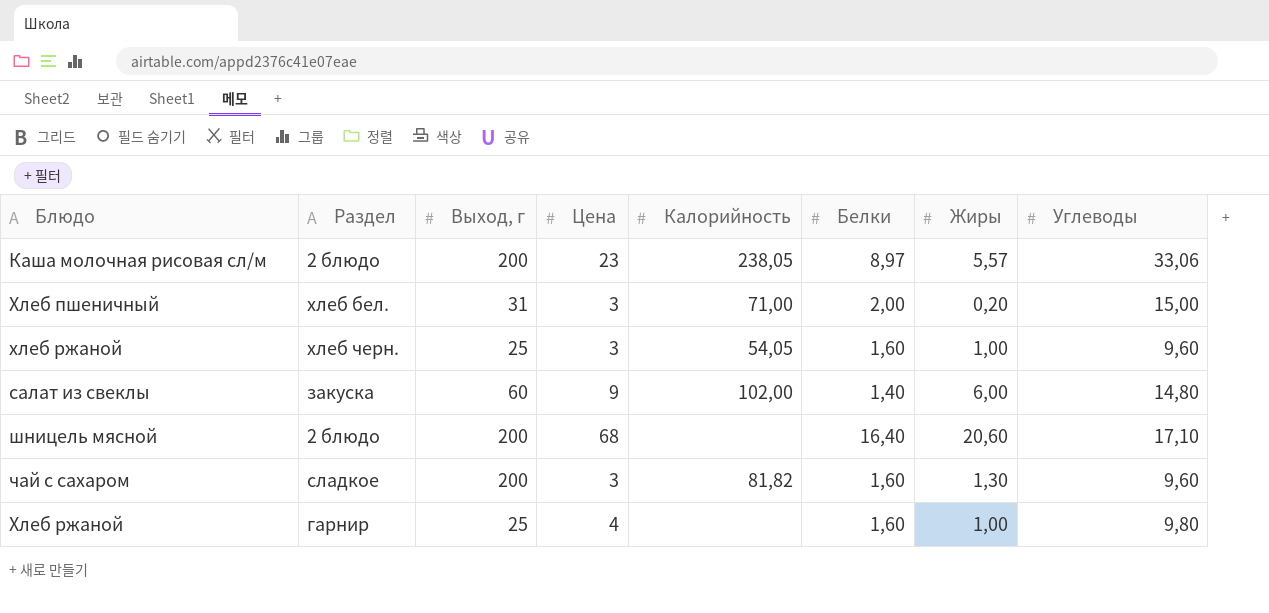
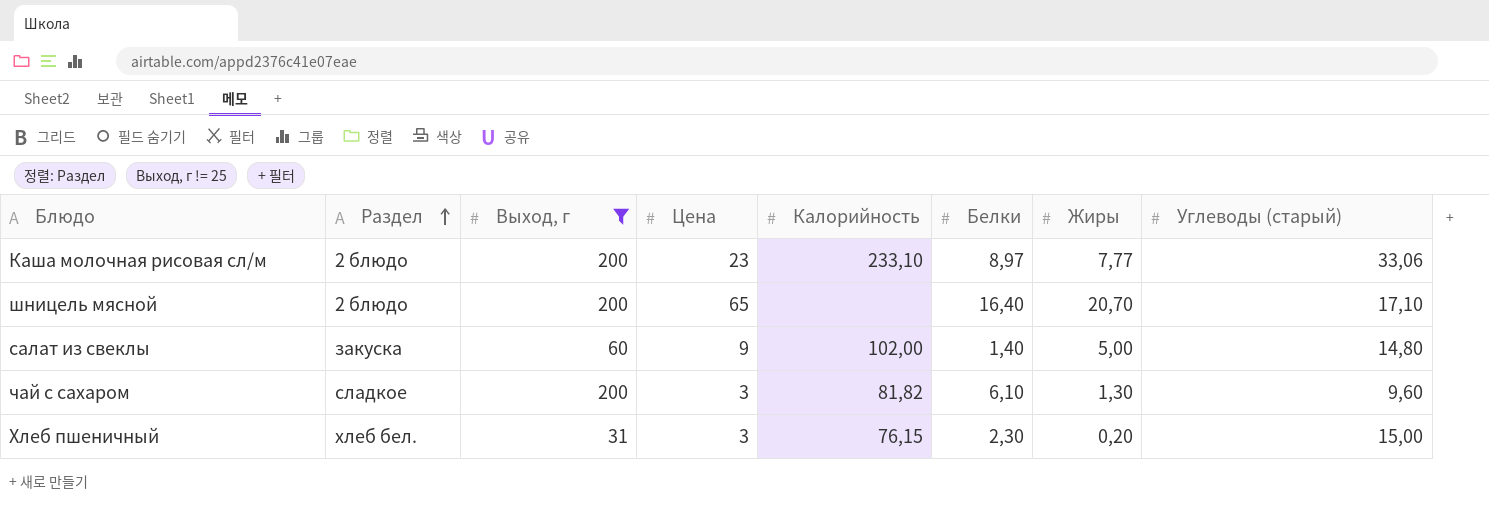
filter: none -> Выход, г != 25
row order: none -> Раздел ascending
column name: Углеводы -> Углеводы (старый)
Каша молочная рисовая сл/м | Калорийность: 238,05 -> 233,10
Каша молочная рисовая сл/м | Жиры: 5,57 -> 7,77
шницель мясной | Цена: 68 -> 65
шницель мясной | Жиры: 20,60 -> 20,70
салат из свеклы | Жиры: 6,00 -> 5,00
чай с сахаром | Белки: 1,60 -> 6,10
Хлеб пшеничный | Калорийность: 71,00 -> 76,15
Хлеб пшеничный | Белки: 2,00 -> 2,30

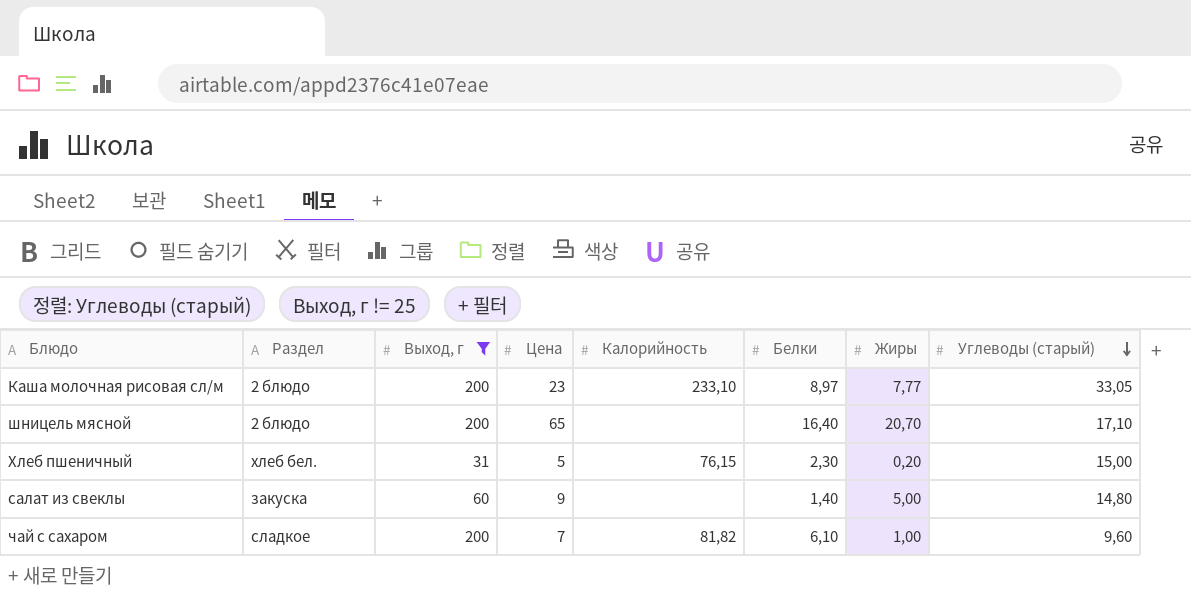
row order: Раздел ascending -> Углеводы (старый) descending
Каша молочная рисовая сл/м | Углеводы (старый): 33,06 -> 33,05
Хлеб пшеничный | Цена: 3 -> 5
салат из свеклы | Калорийность: 102,00 -> none
чай с сахаром | Цена: 3 -> 7
чай с сахаром | Жиры: 1,30 -> 1,00

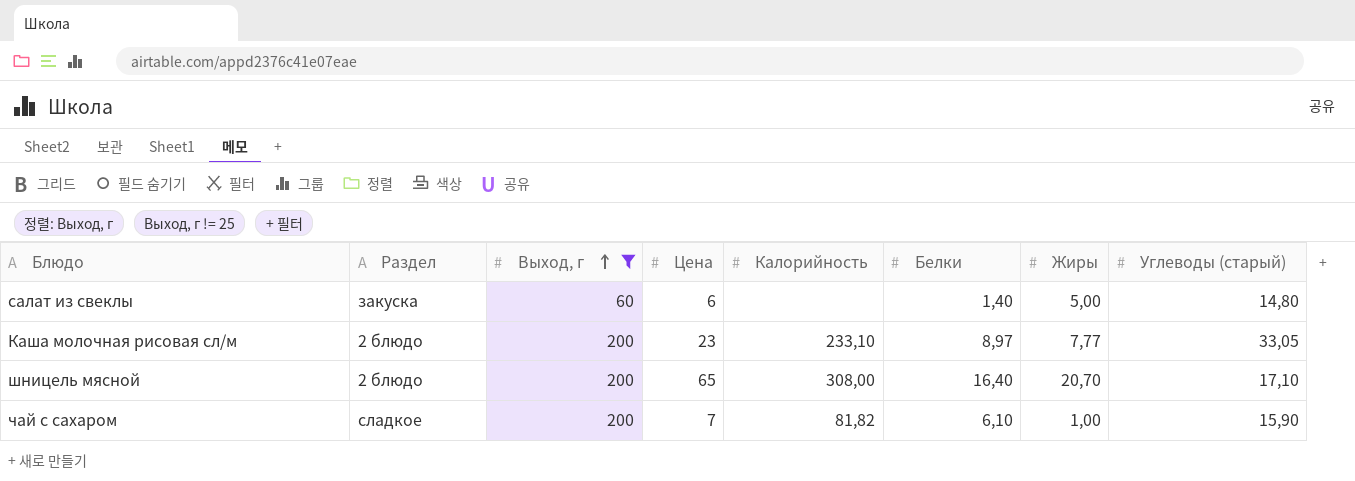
row order: Углеводы (старый) descending -> Выход, г ascending
row Хлеб пшеничный: хлеб бел. | 31 | 5 | 76,15 | 2,30 | 0,20 | 15,00 -> none
салат из свеклы | Цена: 9 -> 6
шницель мясной | Калорийность: none -> 308,00
чай с сахаром | Углеводы (старый): 9,60 -> 15,90

